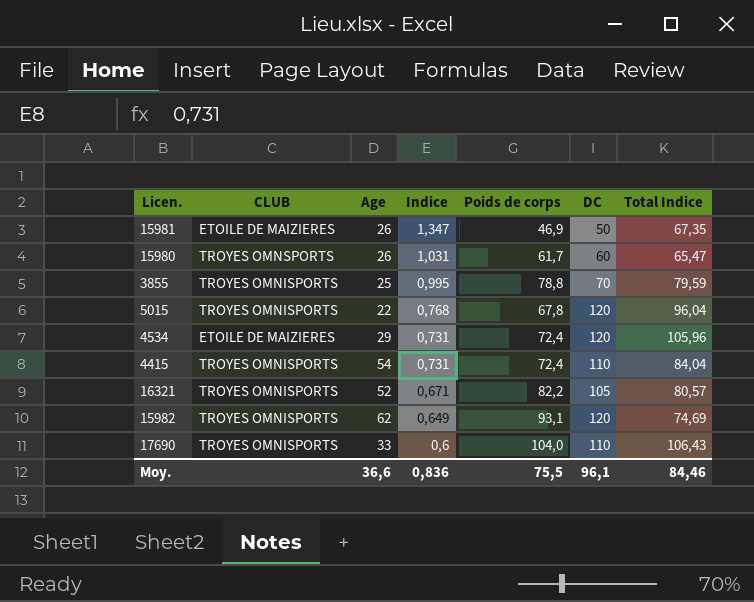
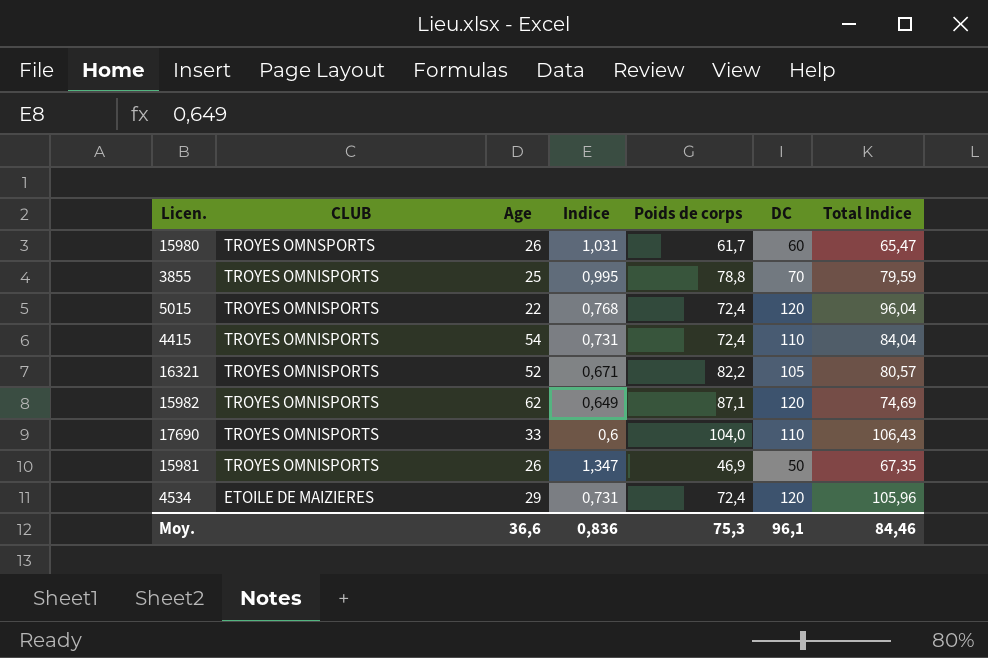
row order: Indice descending -> CLUB descending
5015 | Poids de corps: 67,8 -> 72,4
15982 | Poids de corps: 93,1 -> 87,1
15981 | CLUB: ETOILE DE MAIZIERES -> TROYES OMNISPORTS
Moy. | Poids de corps: 75,5 -> 75,3

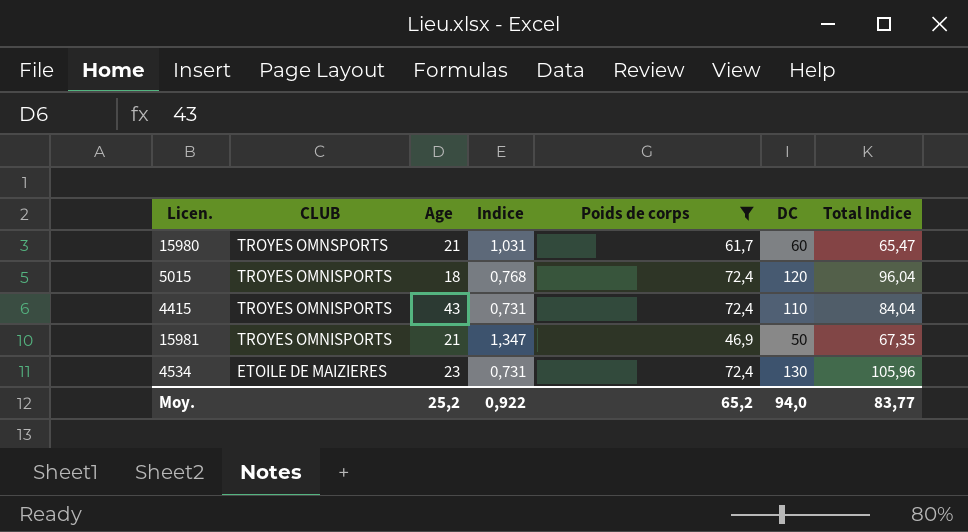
filter: none -> Poids de corps <= 72,4
15980 | Age: 26 -> 21
5015 | Age: 22 -> 18
4415 | Age: 54 -> 43
15981 | Age: 26 -> 21
4534 | Age: 29 -> 23
4534 | DC: 120 -> 130
Moy. | Age: 36,6 -> 25,2
Moy. | Indice: 0,836 -> 0,922
Moy. | Poids de corps: 75,3 -> 65,2
Moy. | DC: 96,1 -> 94,0
Moy. | Total Indice: 84,46 -> 83,77

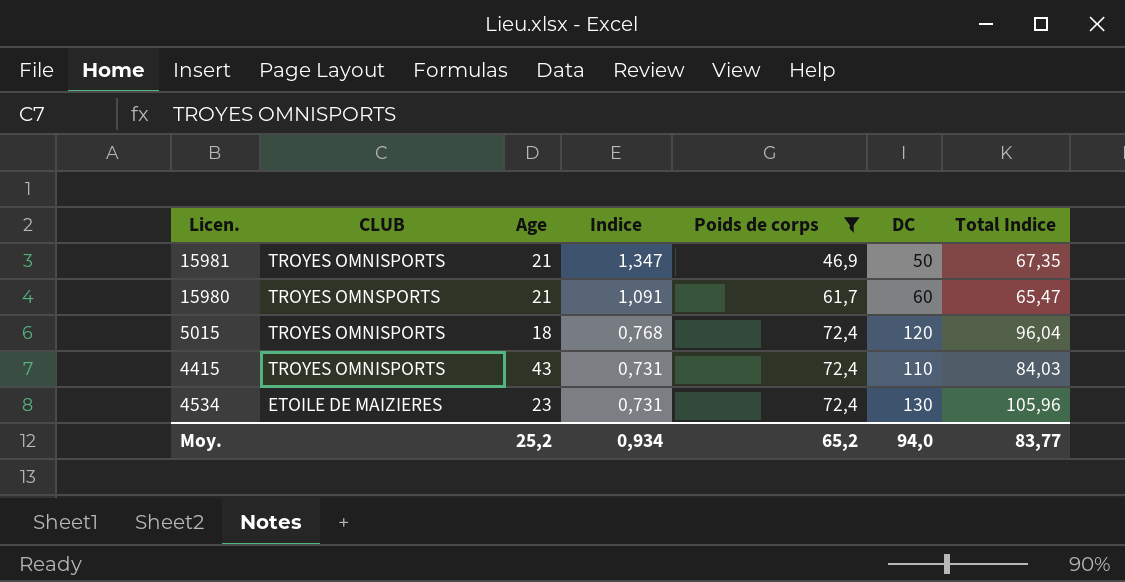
row order: CLUB descending -> Indice descending
15980 | Indice: 1,031 -> 1,091
4415 | Total Indice: 84,04 -> 84,03
Moy. | Indice: 0,922 -> 0,934

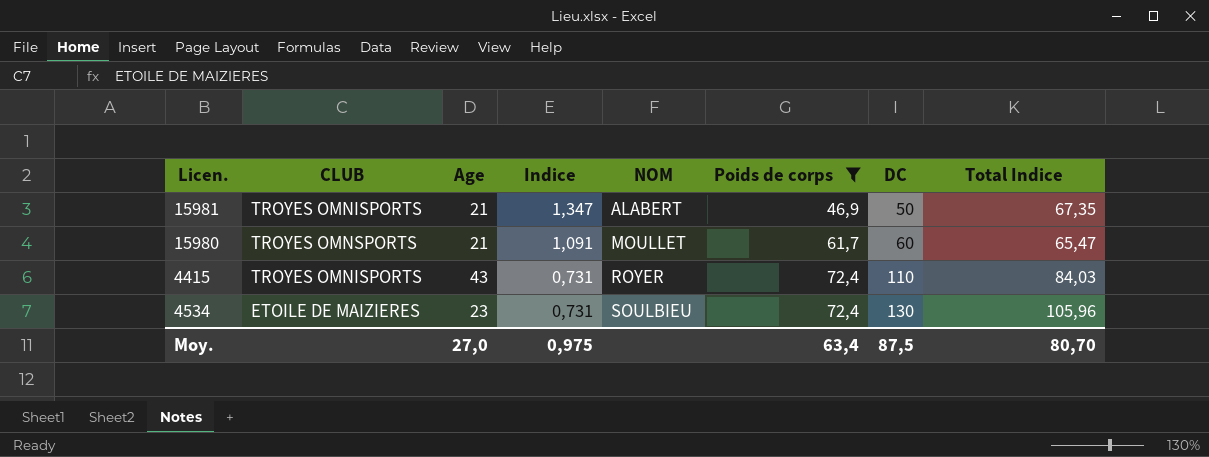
column NOM | position: none -> 5
row 5015: TROYES OMNISPORTS | 18 | 0,768 | 72,4 | 120 | 96,04 -> none
Moy. | Age: 25,2 -> 27,0
Moy. | Indice: 0,934 -> 0,975
Moy. | Poids de corps: 65,2 -> 63,4
Moy. | DC: 94,0 -> 87,5
Moy. | Total Indice: 83,77 -> 80,70

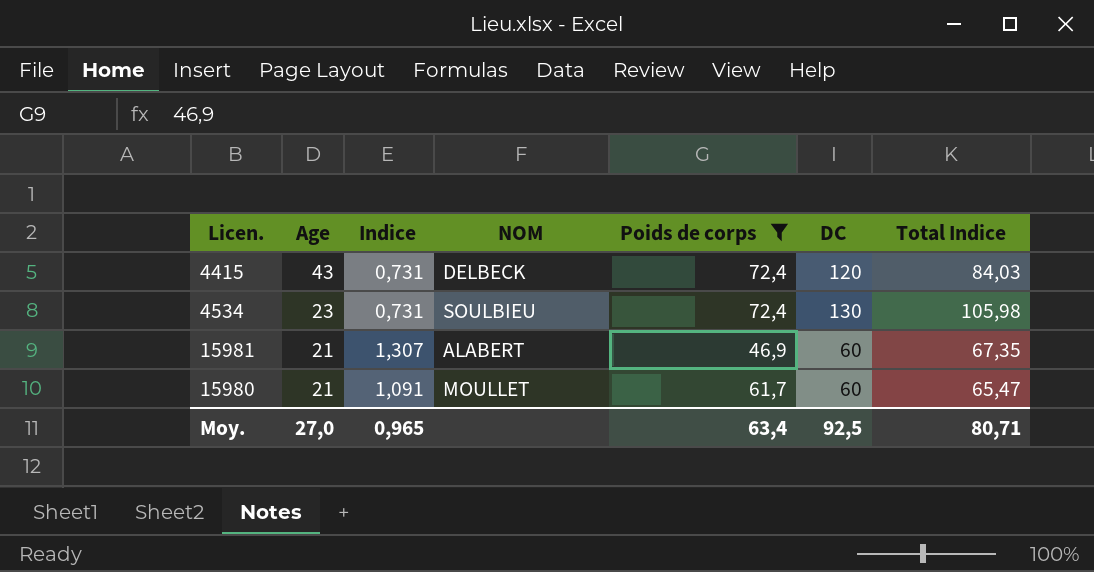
row order: Indice descending -> Age descending
column CLUB | position: 2 -> none
4415 | NOM: ROYER -> DELBECK
4415 | DC: 110 -> 120
4534 | Total Indice: 105,96 -> 105,98
15981 | Indice: 1,347 -> 1,307
15981 | DC: 50 -> 60
Moy. | Indice: 0,975 -> 0,965
Moy. | DC: 87,5 -> 92,5
Moy. | Total Indice: 80,70 -> 80,71

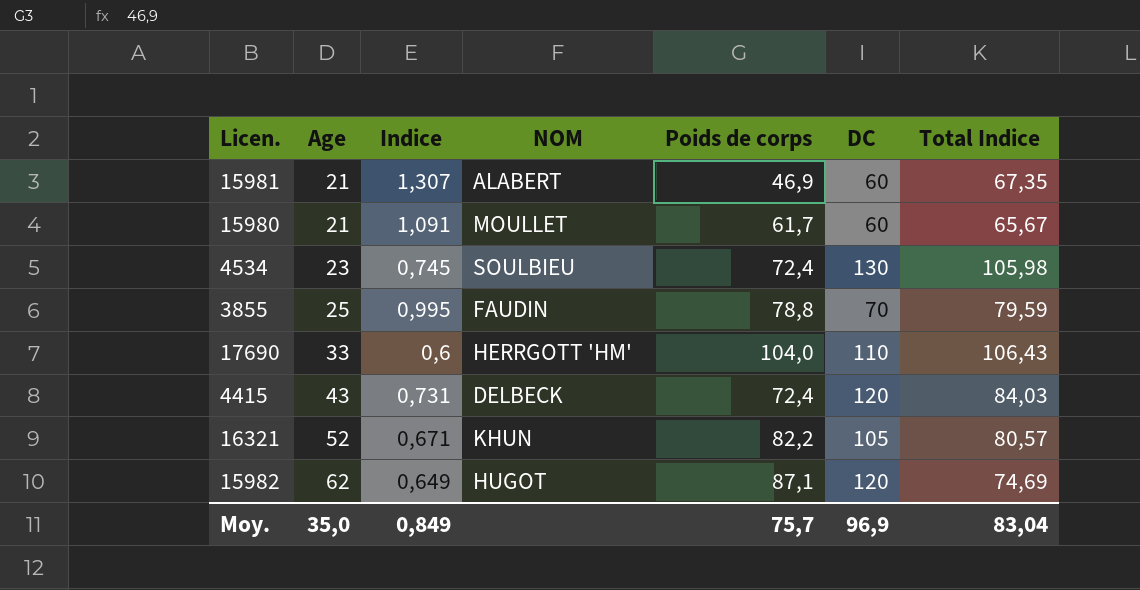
filter: Poids de corps <= 72,4 -> none
row order: Age descending -> Age ascending
15980 | Total Indice: 65,47 -> 65,67
4534 | Indice: 0,731 -> 0,745
Moy. | Age: 27,0 -> 35,0
Moy. | Indice: 0,965 -> 0,849
Moy. | Poids de corps: 63,4 -> 75,7
Moy. | DC: 92,5 -> 96,9
Moy. | Total Indice: 80,71 -> 83,04

